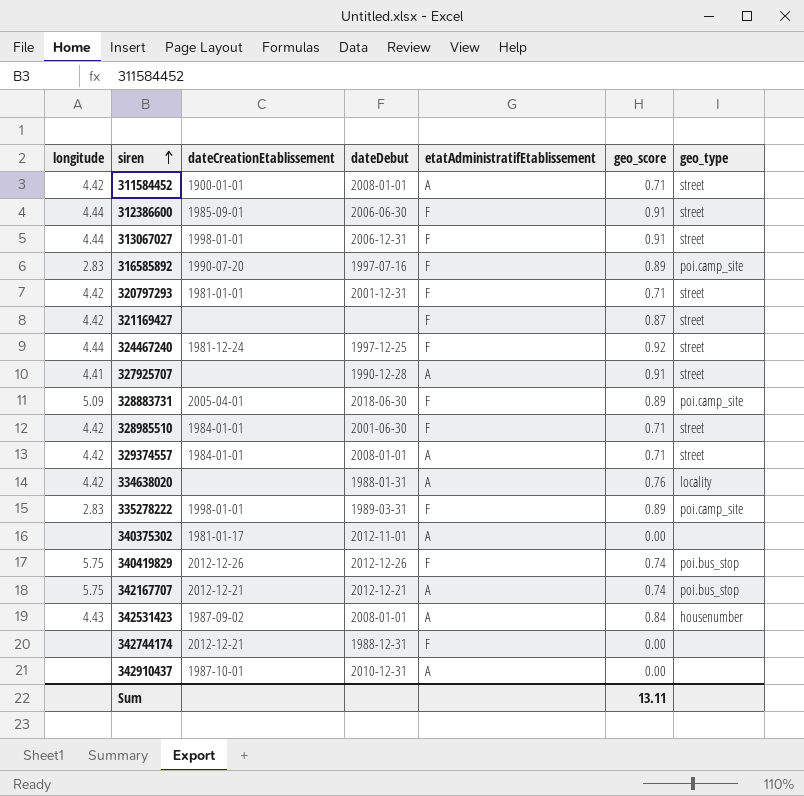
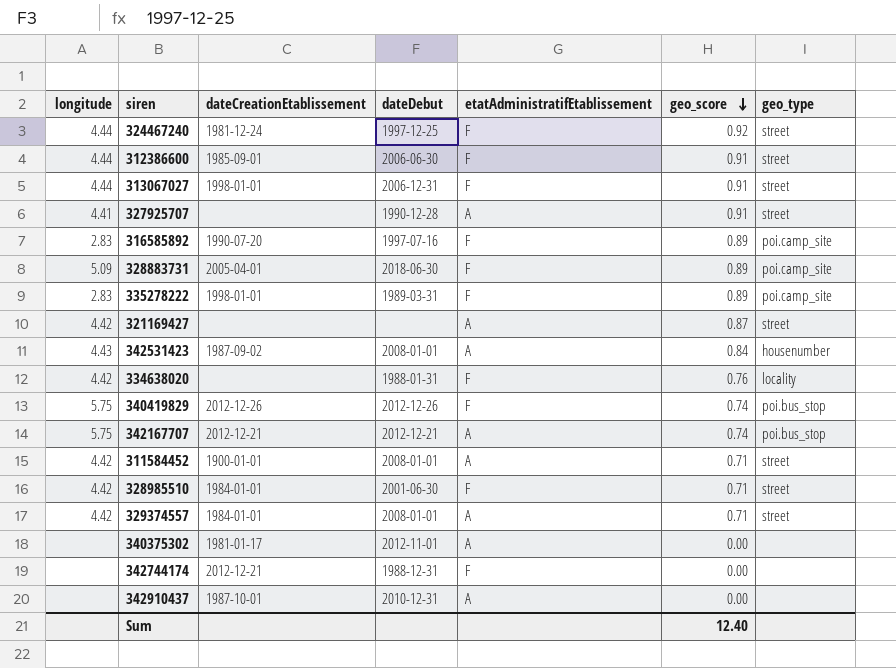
row order: siren ascending -> geo_score descending
row 320797293: 4.42 | 1981-01-01 | 2001-12-31 | F | 0.71 | street -> none
321169427 | etatAdministratifEtablissement: F -> A
334638020 | etatAdministratifEtablissement: A -> F
Sum | geo_score: 13.11 -> 12.40

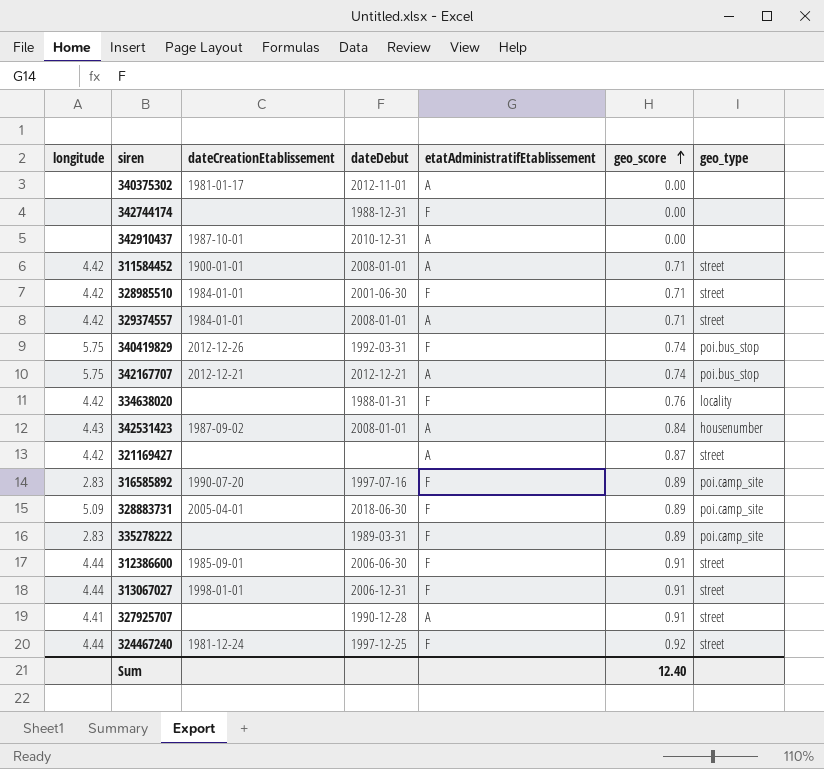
row order: geo_score descending -> geo_score ascending
342744174 | dateCreationEtablissement: 2012-12-21 -> none
340419829 | dateDebut: 2012-12-26 -> 1992-03-31
335278222 | dateCreationEtablissement: 1998-01-01 -> none

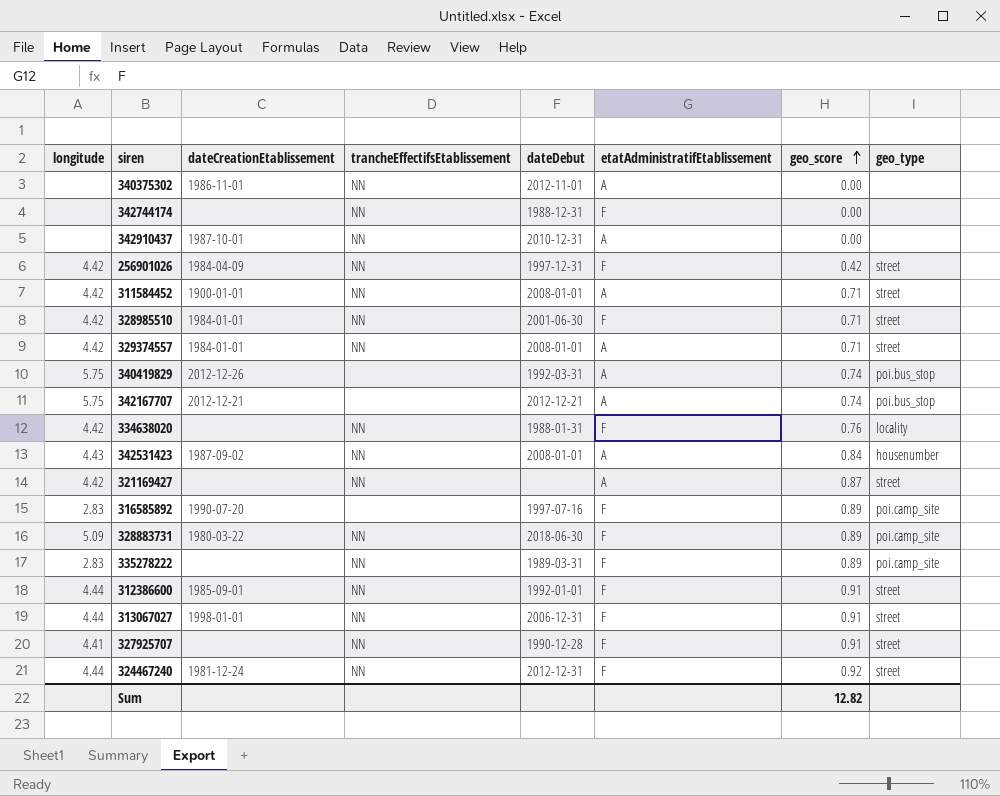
column trancheEffectifsEtablissement | position: none -> 4
340375302 | dateCreationEtablissement: 1981-01-17 -> 1986-11-01
row 256901026: none -> 4.42 | 1984-04-09 | NN | 1997-12-31 | F | 0.42 | street
340419829 | etatAdministratifEtablissement: F -> A
328883731 | dateCreationEtablissement: 2005-04-01 -> 1980-03-22
312386600 | dateDebut: 2006-06-30 -> 1992-01-01
327925707 | etatAdministratifEtablissement: A -> F
324467240 | dateDebut: 1997-12-25 -> 2012-12-31
Sum | geo_score: 12.40 -> 12.82

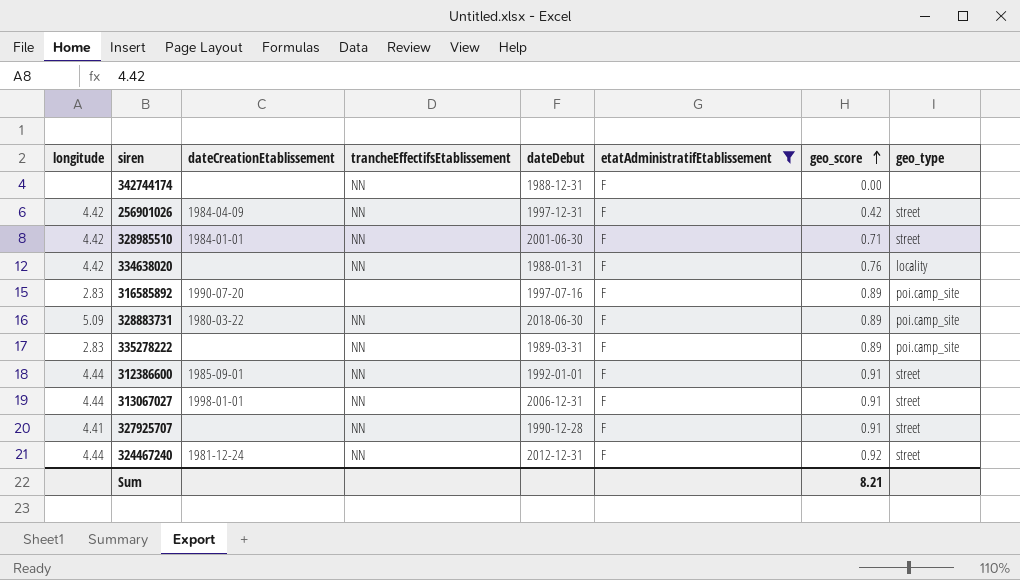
filter: none -> etatAdministratifEtablissement = F
Sum | geo_score: 12.82 -> 8.21

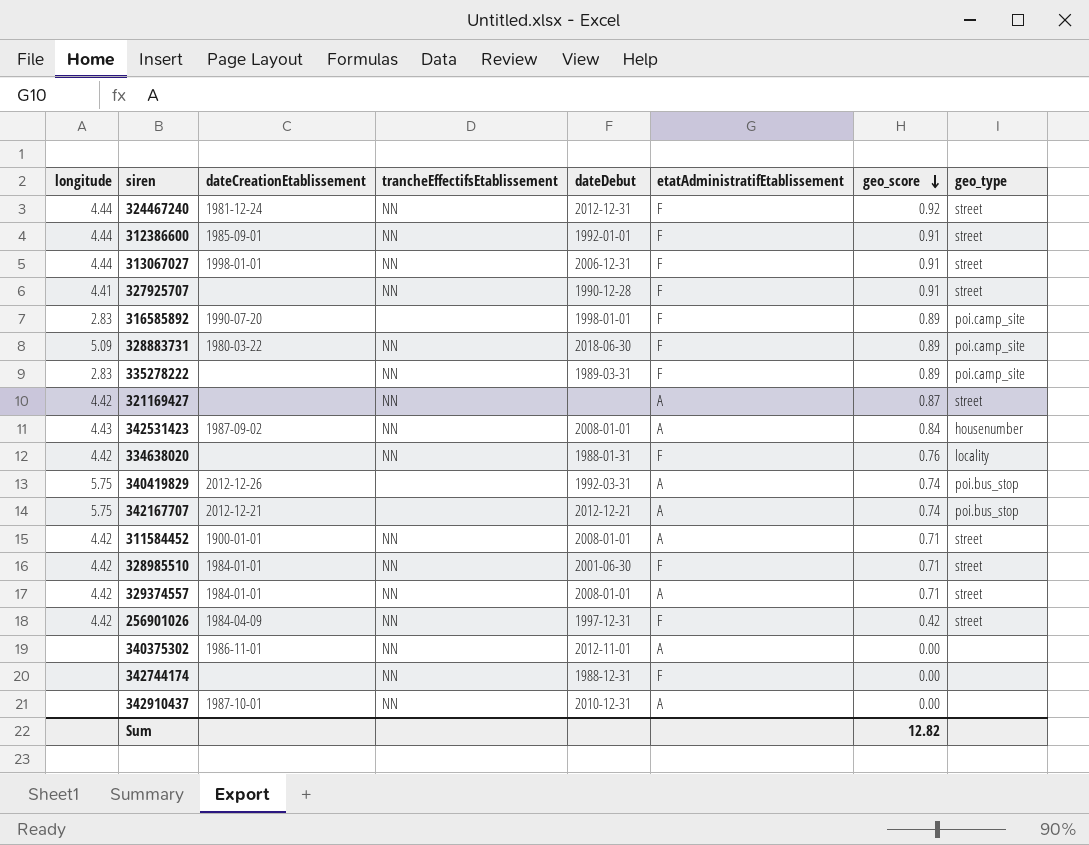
filter: etatAdministratifEtablissement = F -> none
row order: geo_score ascending -> geo_score descending
316585892 | dateDebut: 1997-07-16 -> 1998-01-01
Sum | geo_score: 8.21 -> 12.82

